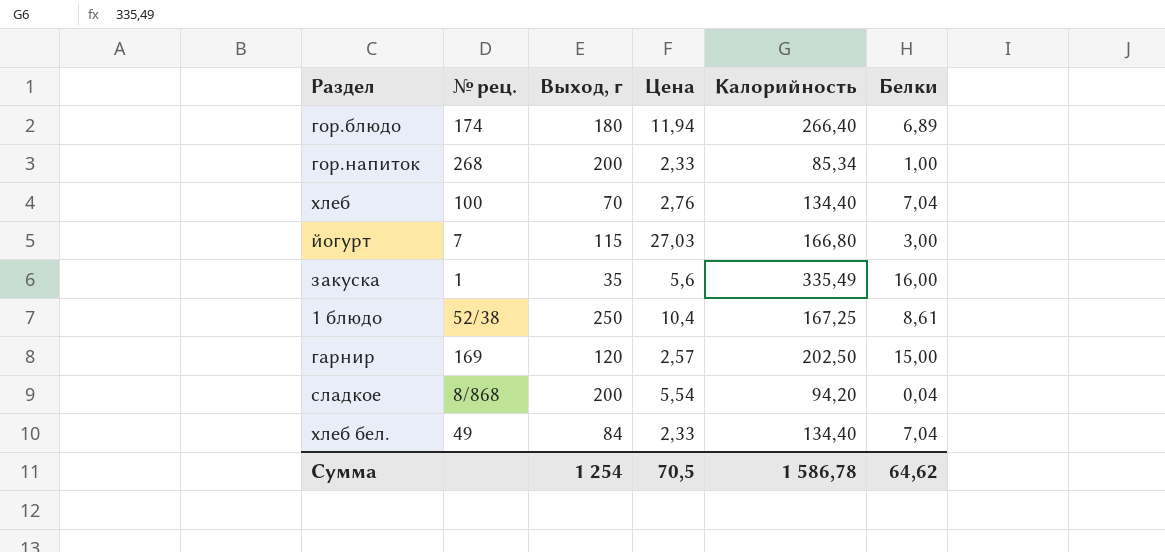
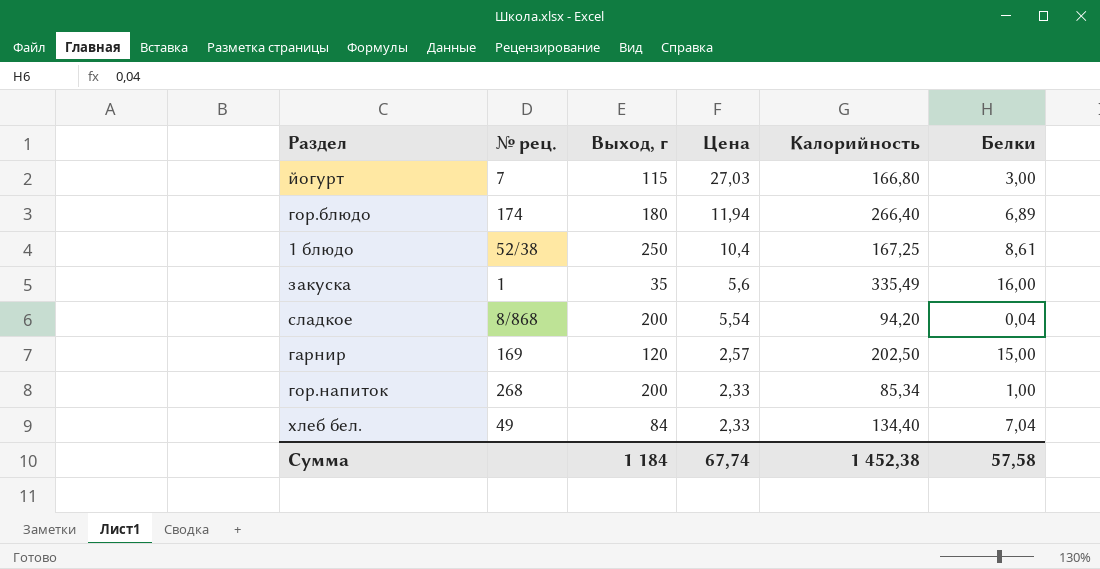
row order: none -> Цена descending
row хлеб: 100 | 70 | 2,76 | 134,40 | 7,04 -> none
Сумма | Выход, г: 1 254 -> 1 184
Сумма | Цена: 70,5 -> 67,74
Сумма | Калорийность: 1 586,78 -> 1 452,38
Сумма | Белки: 64,62 -> 57,58

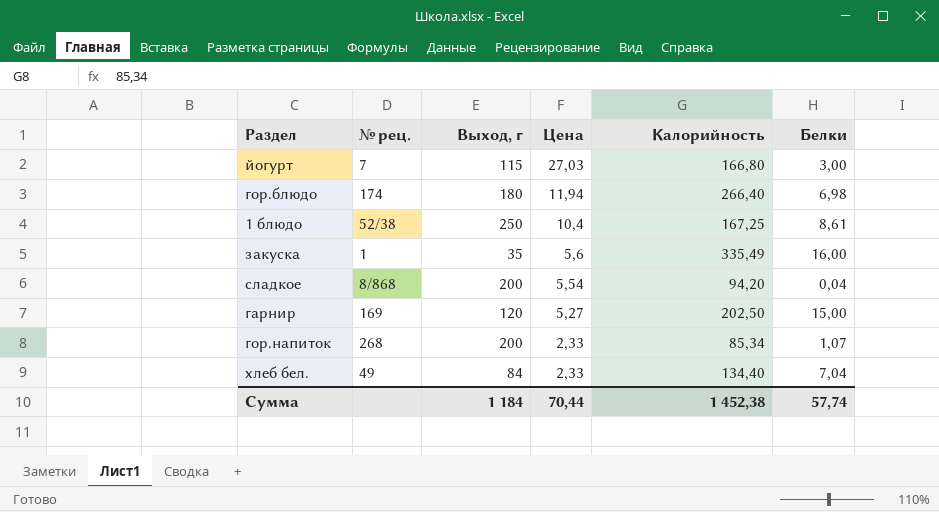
гор.блюдо | Белки: 6,89 -> 6,98
гарнир | Цена: 2,57 -> 5,27
гор.напиток | Белки: 1,00 -> 1,07
Сумма | Цена: 67,74 -> 70,44
Сумма | Белки: 57,58 -> 57,74

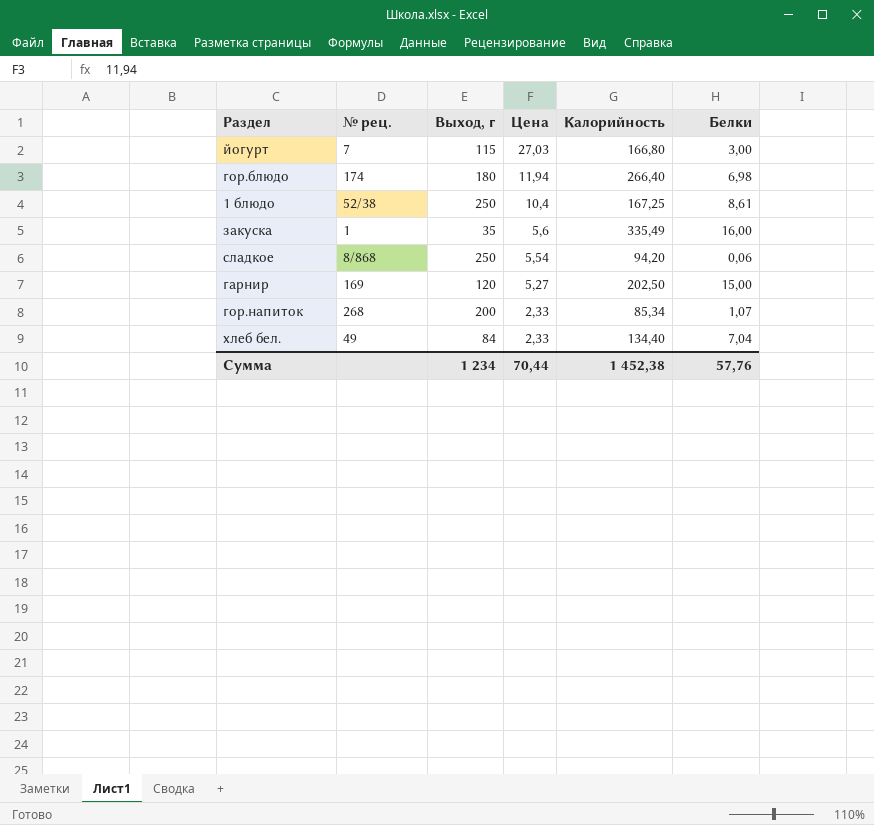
сладкое | Выход, г: 200 -> 250
сладкое | Белки: 0,04 -> 0,06
Сумма | Выход, г: 1 184 -> 1 234
Сумма | Белки: 57,74 -> 57,76

